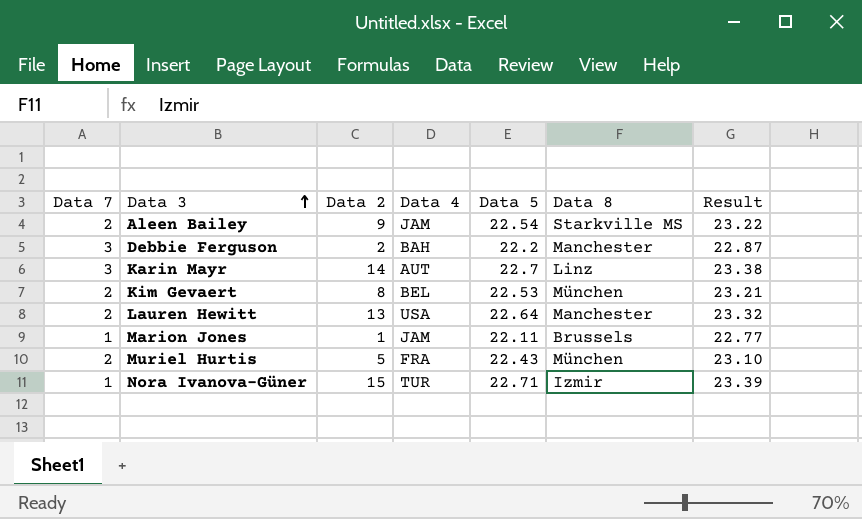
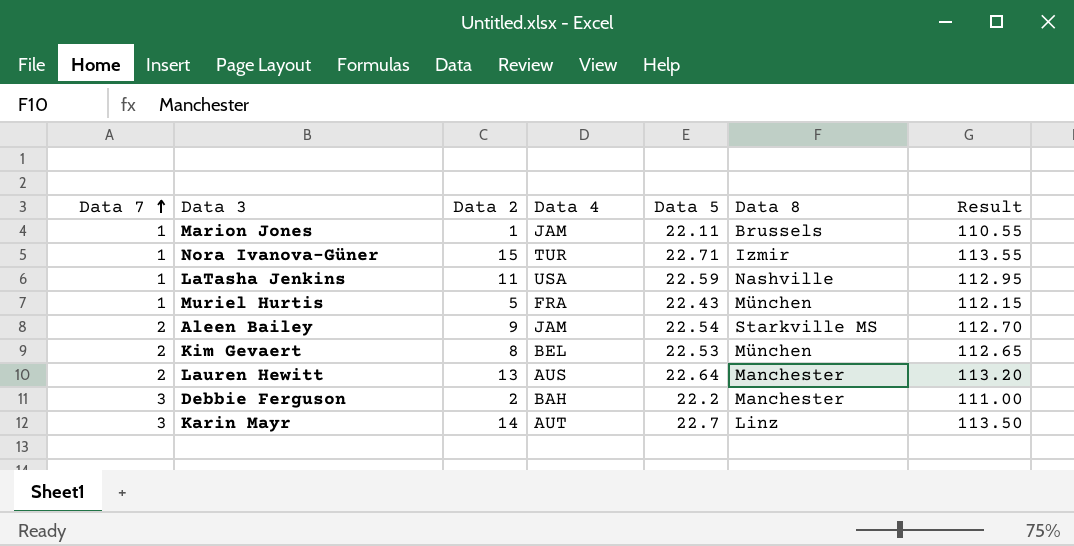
row order: Data 3 ascending -> Data 7 ascending
column Result | formula: [Data 5] * 1.03 -> [Data 5] * 5
row LaTasha Jenkins: none -> 1 | 11 | USA | 22.59 | Nashville | 112.95
Muriel Hurtis | Data 7: 2 -> 1
Lauren Hewitt | Data 4: USA -> AUS

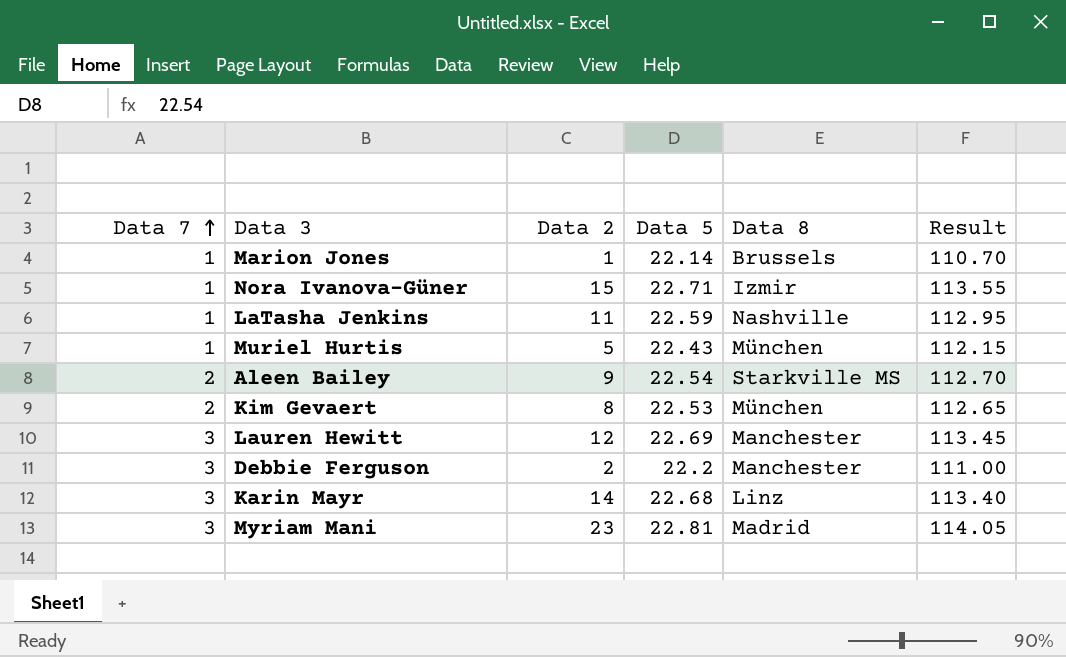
column Data 4 | position: 4 -> none
Marion Jones | Data 5: 22.11 -> 22.14
Marion Jones | Result: 110.55 -> 110.70
Lauren Hewitt | Data 7: 2 -> 3
Lauren Hewitt | Data 2: 13 -> 12
Lauren Hewitt | Data 5: 22.64 -> 22.69
Lauren Hewitt | Result: 113.20 -> 113.45
Karin Mayr | Data 5: 22.7 -> 22.68
Karin Mayr | Result: 113.50 -> 113.40
row Myriam Mani: none -> 3 | 23 | 22.81 | Madrid | 114.05

